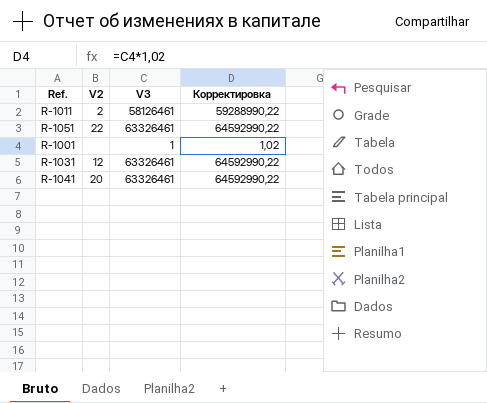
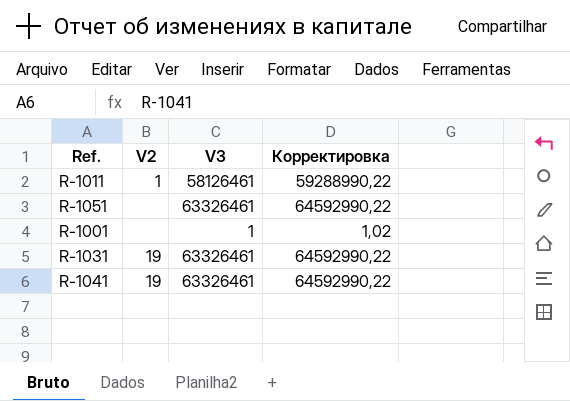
R-1011 | V2: 2 -> 1
R-1051 | V2: 22 -> none
R-1031 | V2: 12 -> 19
R-1041 | V2: 20 -> 19

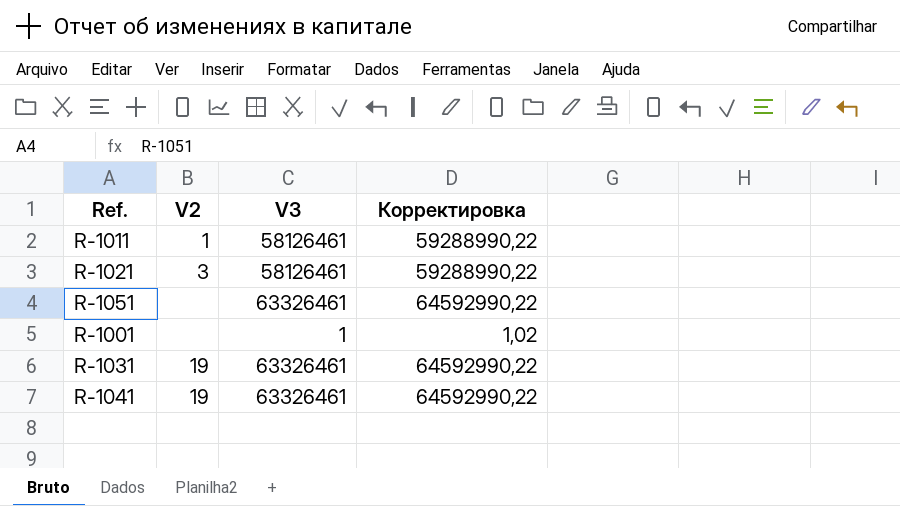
row R-1021: none -> 3 | 58126461 | 59288990,22

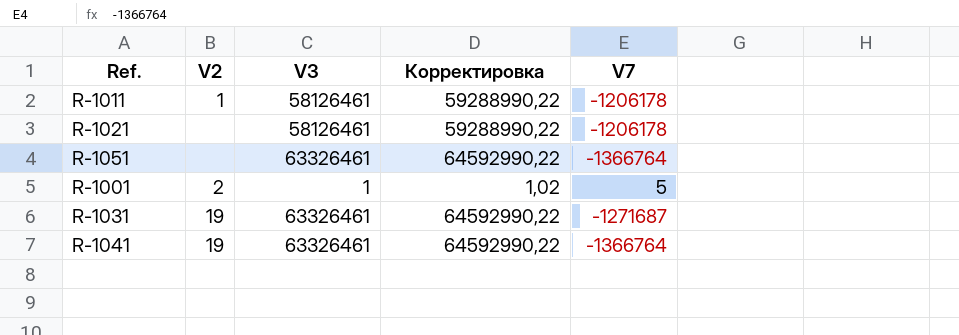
column V7 | position: none -> 5
R-1021 | V2: 3 -> none
R-1001 | V2: none -> 2

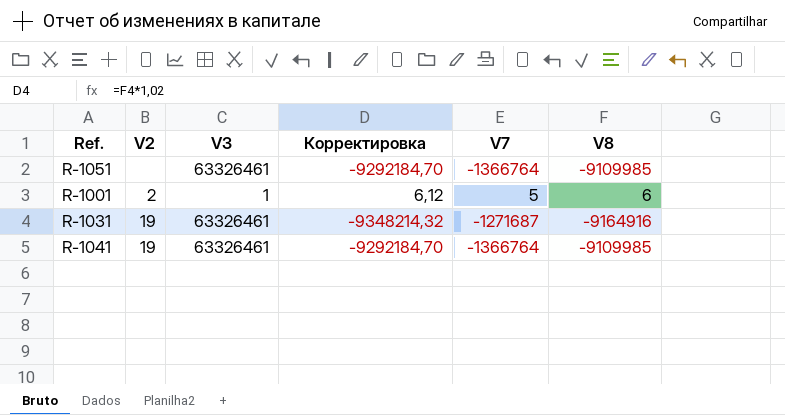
column Корректировка | formula: [V3] * 1,02 -> [V8] * 1,02
column V8 | position: none -> 6
row R-1011: 1 | 58126461 | 59288990,22 | -1206178 -> none
row R-1021: none | 58126461 | 59288990,22 | -1206178 -> none

